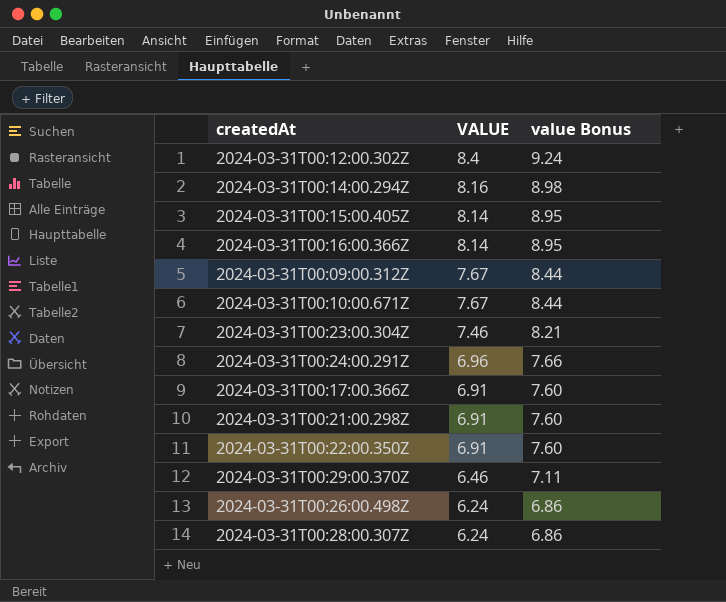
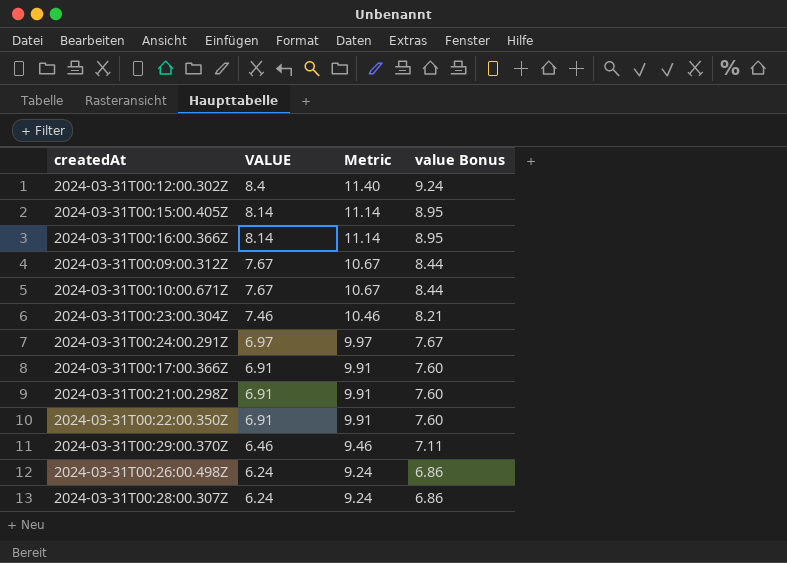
column Metric | formula: none -> [VALUE] + 3
row 2024-03-31T00:14:00.294Z: 8.16 | 8.98 -> none
2024-03-31T00:24:00.291Z | VALUE: 6.96 -> 6.97
2024-03-31T00:24:00.291Z | value Bonus: 7.66 -> 7.67

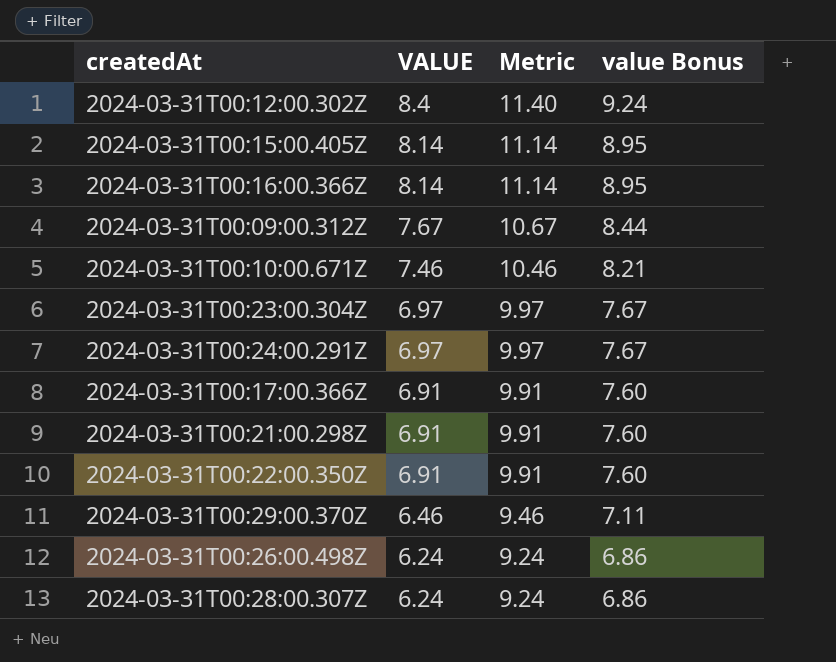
2024-03-31T00:10:00.671Z | VALUE: 7.67 -> 7.46
2024-03-31T00:10:00.671Z | Metric: 10.67 -> 10.46
2024-03-31T00:10:00.671Z | value Bonus: 8.44 -> 8.21
2024-03-31T00:23:00.304Z | VALUE: 7.46 -> 6.97
2024-03-31T00:23:00.304Z | Metric: 10.46 -> 9.97
2024-03-31T00:23:00.304Z | value Bonus: 8.21 -> 7.67

